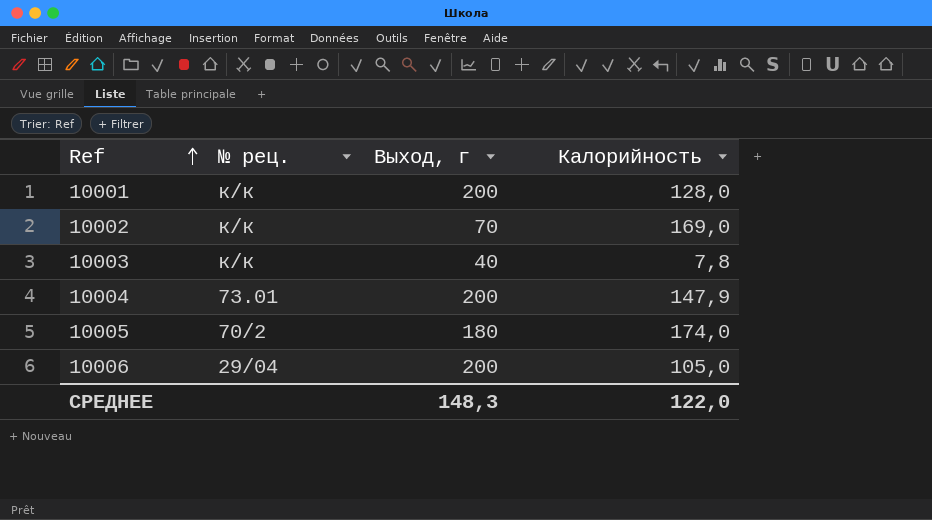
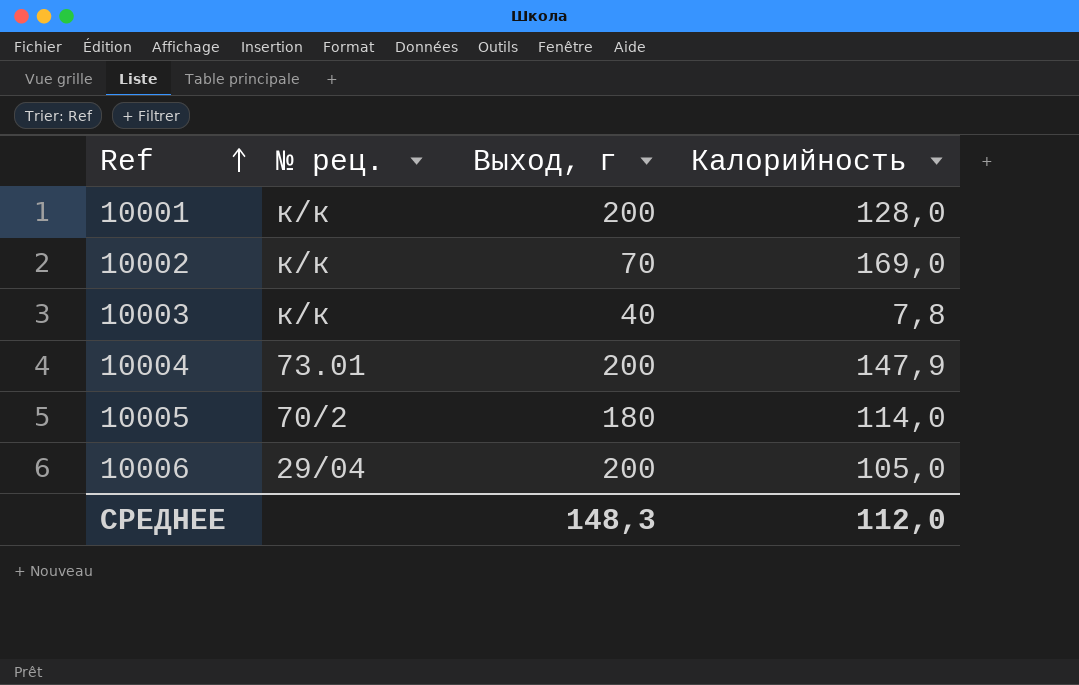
10005 | Калорийность: 174,0 -> 114,0
СРЕДНЕЕ | Калорийность: 122,0 -> 112,0

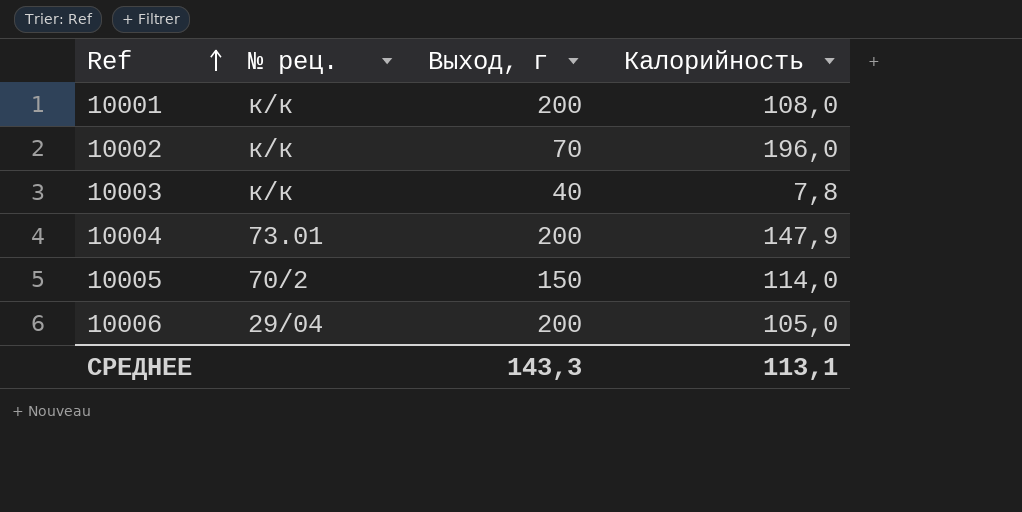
10001 | Калорийность: 128,0 -> 108,0
10002 | Калорийность: 169,0 -> 196,0
10005 | Выход, г: 180 -> 150
СРЕДНЕЕ | Выход, г: 148,3 -> 143,3
СРЕДНЕЕ | Калорийность: 112,0 -> 113,1

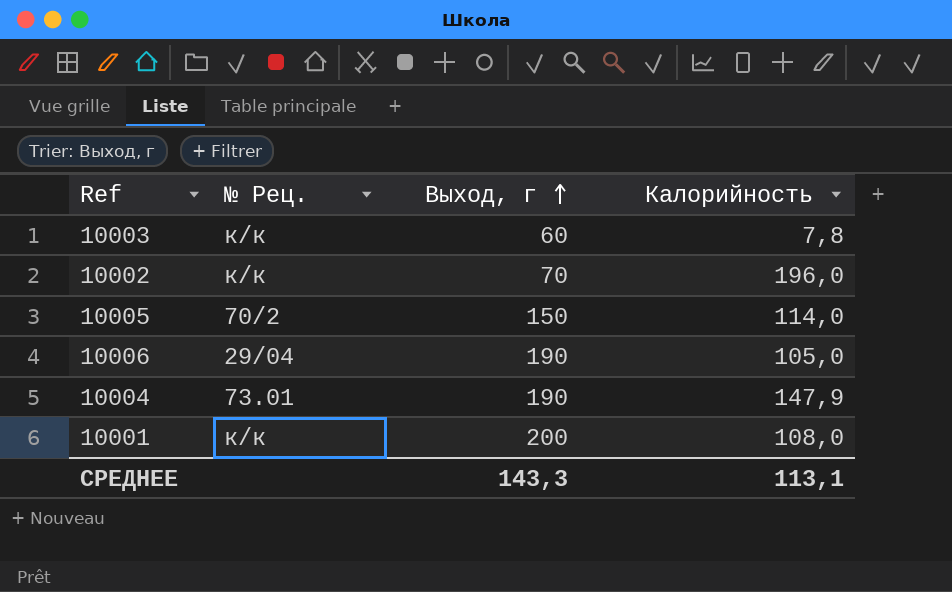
row order: Ref ascending -> Выход, г ascending
column name: № рец. -> № Рец.
10003 | Выход, г: 40 -> 60
10006 | Выход, г: 200 -> 190
10004 | Выход, г: 200 -> 190

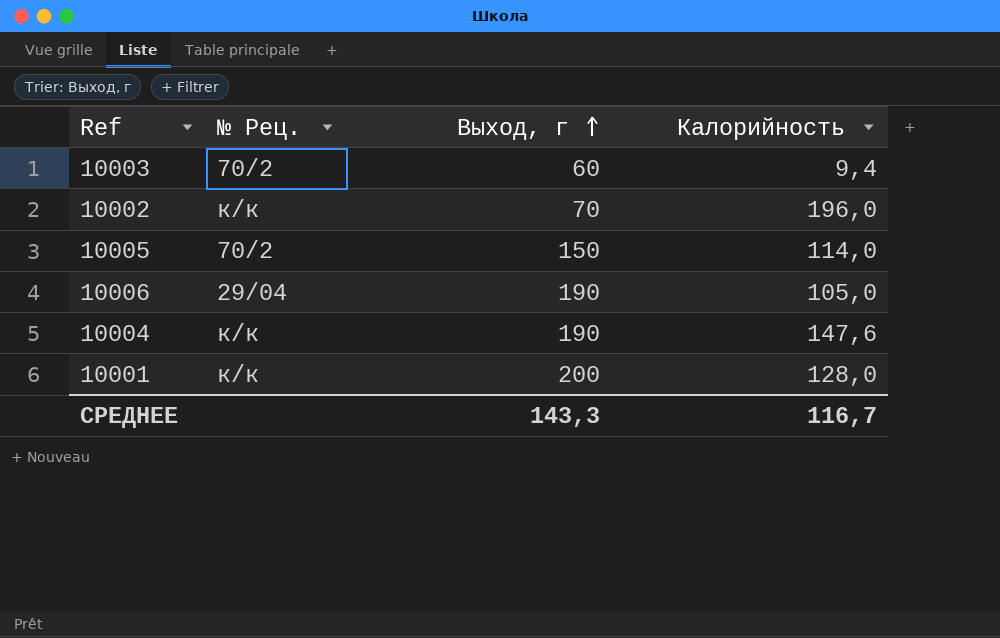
10003 | № Рец.: к/к -> 70/2
10003 | Калорийность: 7,8 -> 9,4
10004 | № Рец.: 73.01 -> к/к
10004 | Калорийность: 147,9 -> 147,6
10001 | Калорийность: 108,0 -> 128,0
СРЕДНЕЕ | Калорийность: 113,1 -> 116,7

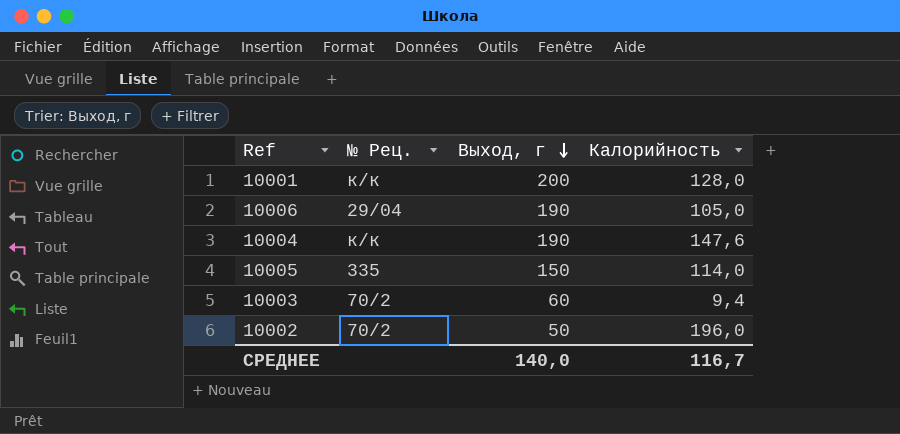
row order: Выход, г ascending -> Выход, г descending
10005 | № Рец.: 70/2 -> 335
10002 | № Рец.: к/к -> 70/2
10002 | Выход, г: 70 -> 50
СРЕДНЕЕ | Выход, г: 143,3 -> 140,0

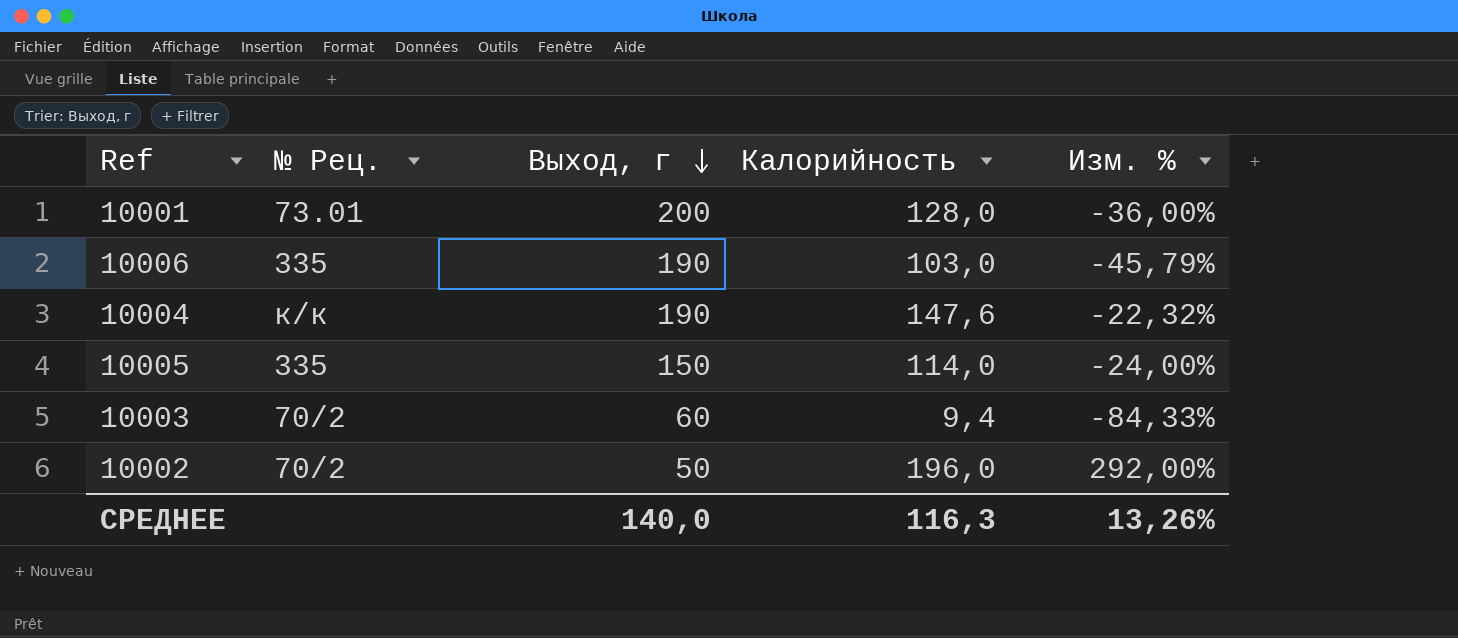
column Изм. % | formula: none -> ([Калорийность] - [Выход, г]) / [Выход, г]
10001 | № Рец.: к/к -> 73.01
10006 | № Рец.: 29/04 -> 335
10006 | Калорийность: 105,0 -> 103,0
СРЕДНЕЕ | Калорийность: 116,7 -> 116,3

